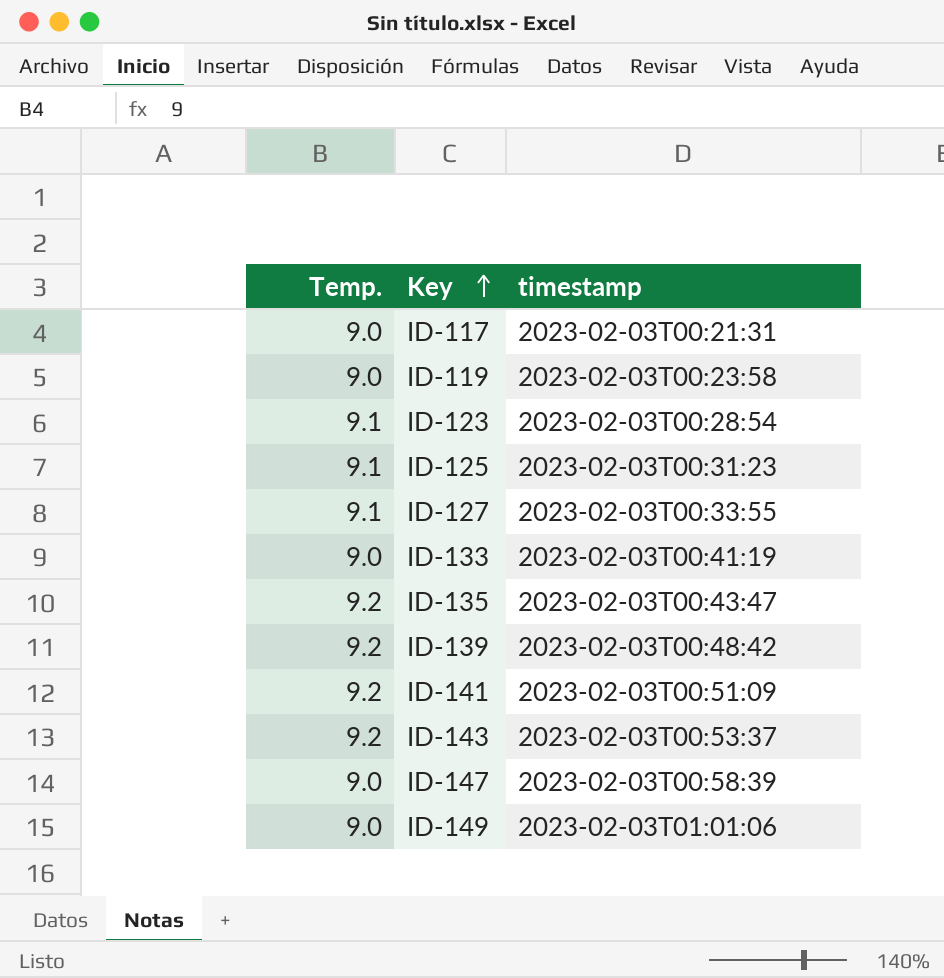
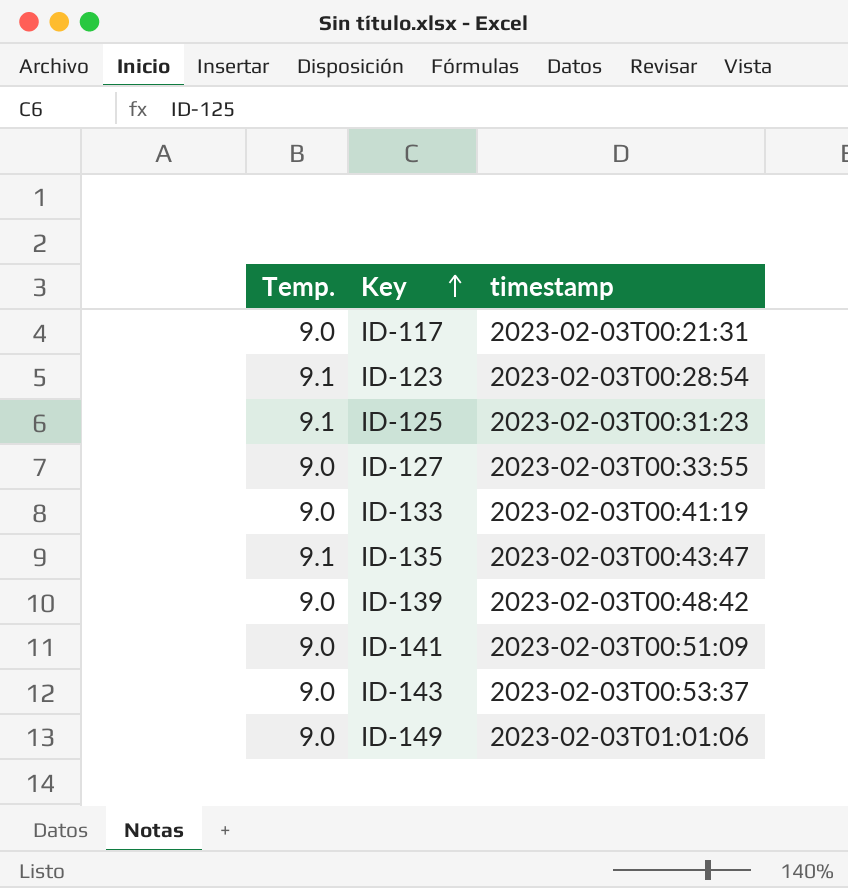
row ID-119: 9.0 | 2023-02-03T00:23:58 -> none
row ID-147: 9.0 | 2023-02-03T00:58:39 -> none
ID-127 | Temp.: 9.1 -> 9.0
ID-135 | Temp.: 9.2 -> 9.1
ID-139 | Temp.: 9.2 -> 9.0
ID-141 | Temp.: 9.2 -> 9.0
ID-143 | Temp.: 9.2 -> 9.0

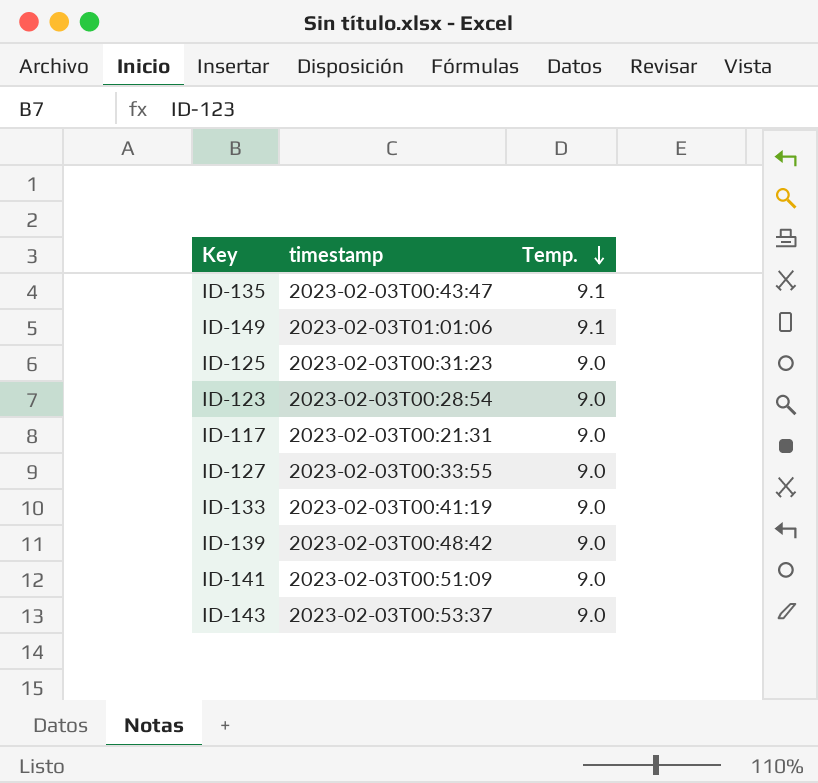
row order: Key ascending -> Temp. descending
column Temp. | position: 1 -> 3
ID-149 | Temp.: 9.0 -> 9.1
ID-125 | Temp.: 9.1 -> 9.0
ID-123 | Temp.: 9.1 -> 9.0

